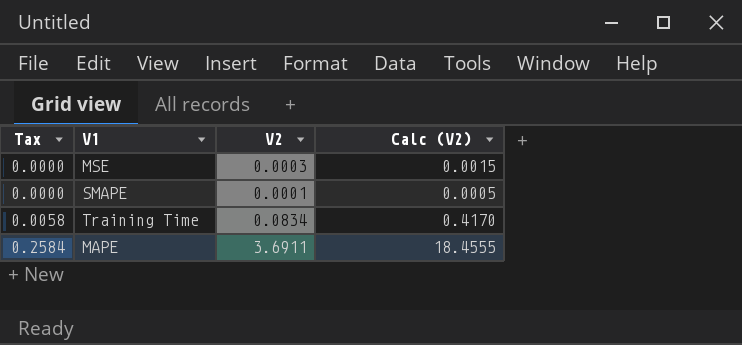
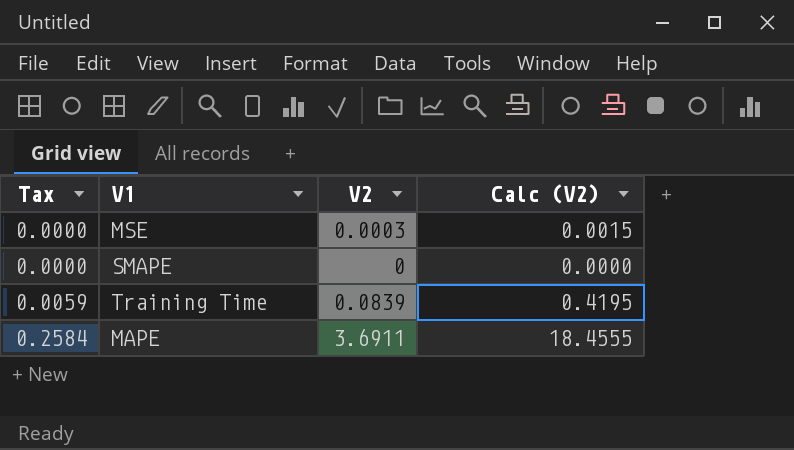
SMAPE | V2: 0.0001 -> 0
SMAPE | Calc (V2): 0.0005 -> 0.0000
Training Time | Tax: 0.0058 -> 0.0059
Training Time | V2: 0.0834 -> 0.0839
Training Time | Calc (V2): 0.4170 -> 0.4195

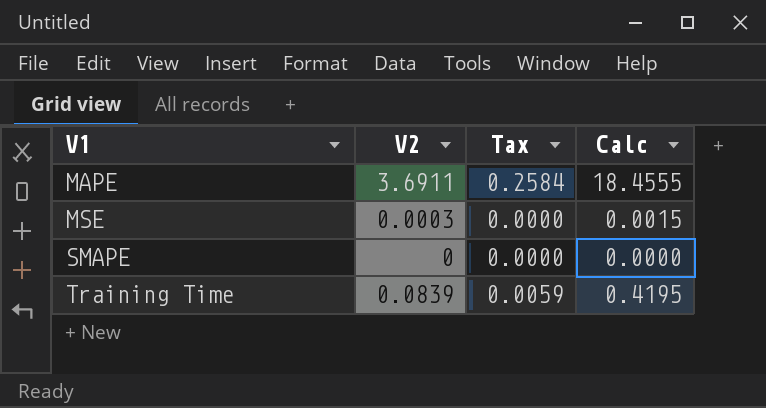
row order: Tax ascending -> V1 ascending
column Tax | position: 1 -> 3
column name: Calc (V2) -> Calc

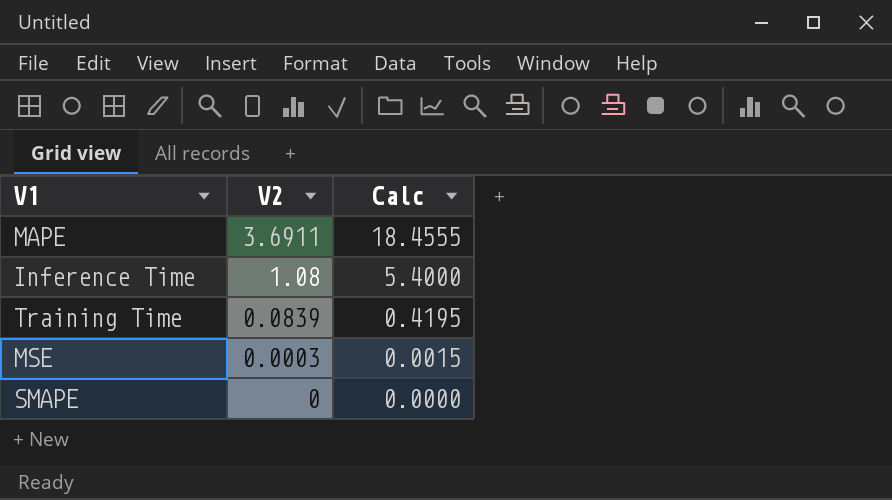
row order: V1 ascending -> V2 descending
column Tax | formula: [V2] * 0.07 -> none
row Inference Time: none -> 1.08 | 5.4000

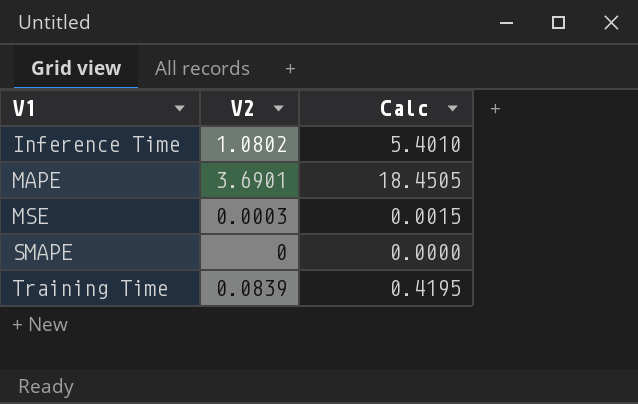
row order: V2 descending -> V1 ascending
Inference Time | V2: 1.08 -> 1.0802
Inference Time | Calc: 5.4000 -> 5.4010
MAPE | V2: 3.6911 -> 3.6901
MAPE | Calc: 18.4555 -> 18.4505

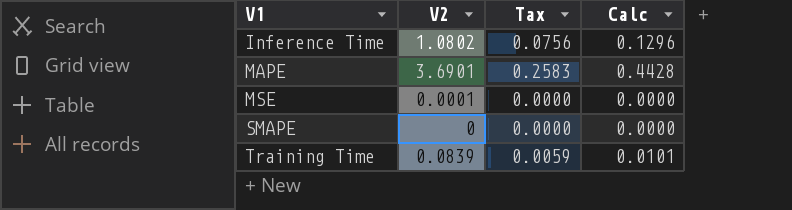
column Tax | formula: none -> [V2] * 0.07
column Calc | formula: [V2] * 5 -> [V2] * 0.12
MSE | V2: 0.0003 -> 0.0001

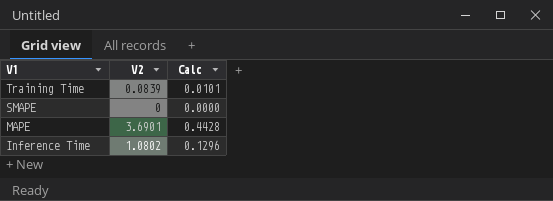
row order: V1 ascending -> V1 descending
column Tax | formula: [V2] * 0.07 -> none
row MSE: 0.0001 | 0.0000 | 0.0000 -> none

